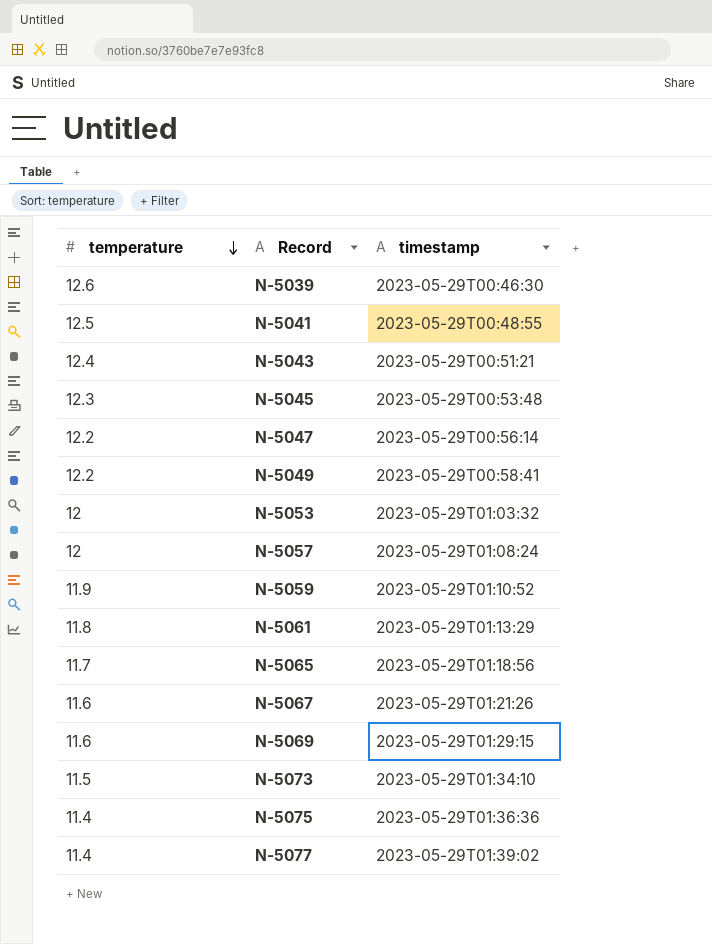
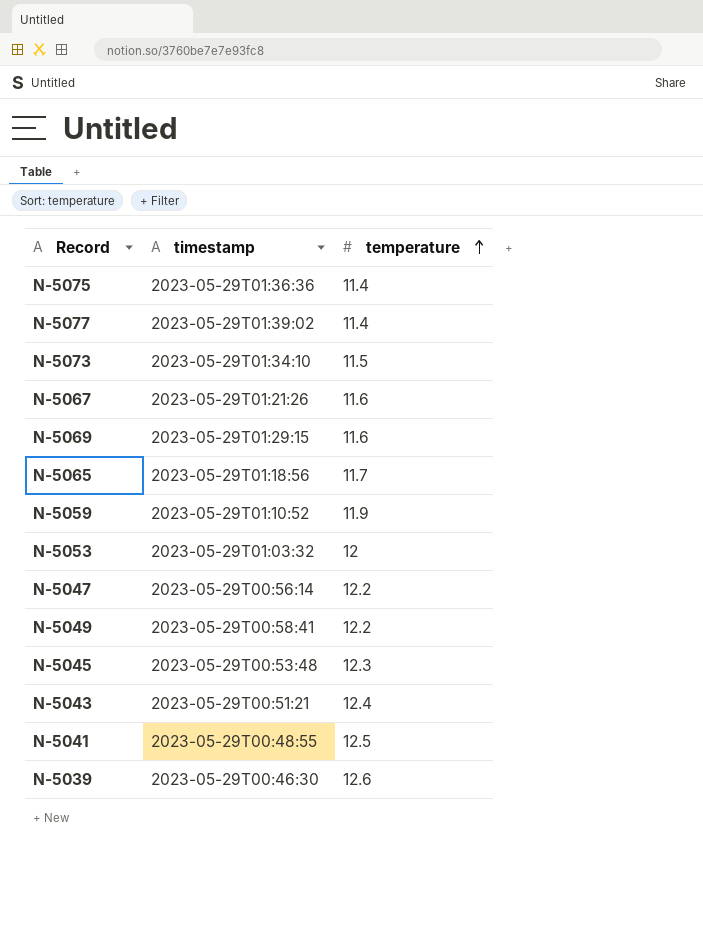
row order: temperature descending -> temperature ascending
column temperature | position: 1 -> 3
row N-5057: 12 | 2023-05-29T01:08:24 -> none
row N-5061: 11.8 | 2023-05-29T01:13:29 -> none

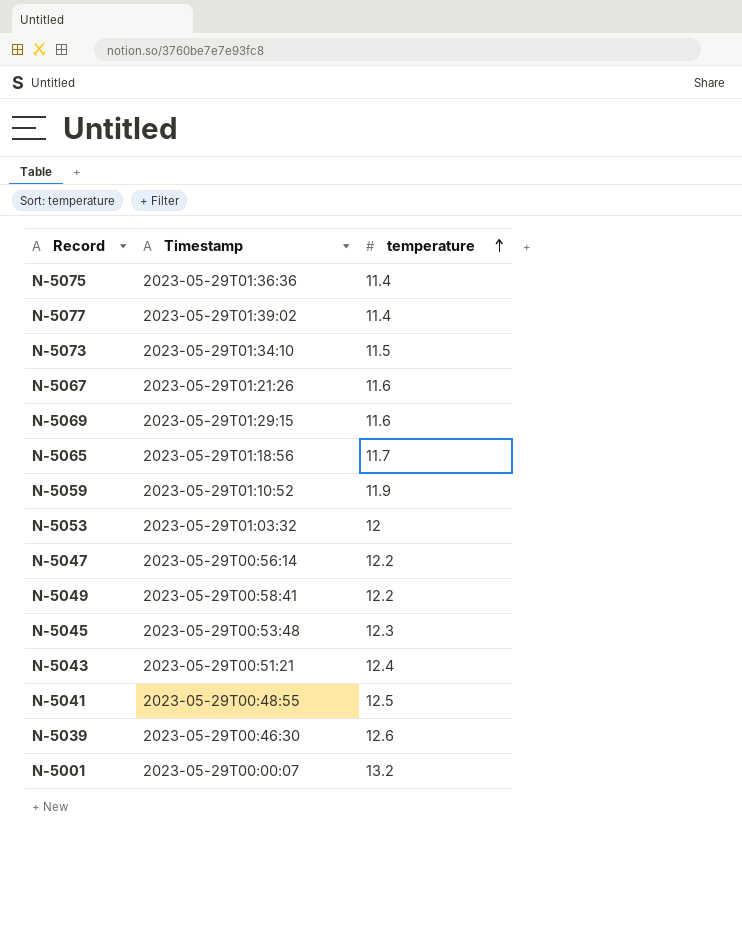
column name: timestamp -> Timestamp
row N-5001: none -> 2023-05-29T00:00:07 | 13.2

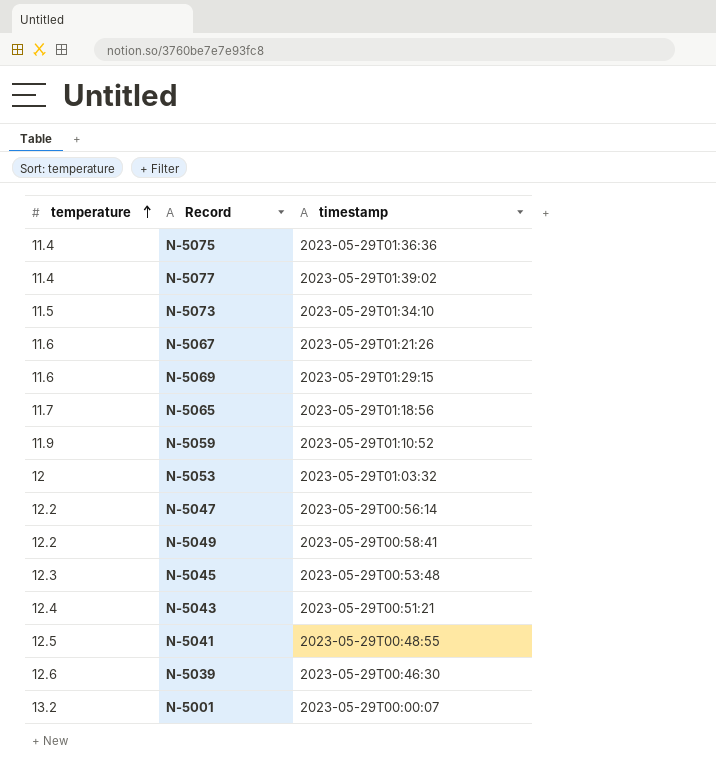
column temperature | position: 3 -> 1
column name: Timestamp -> timestamp

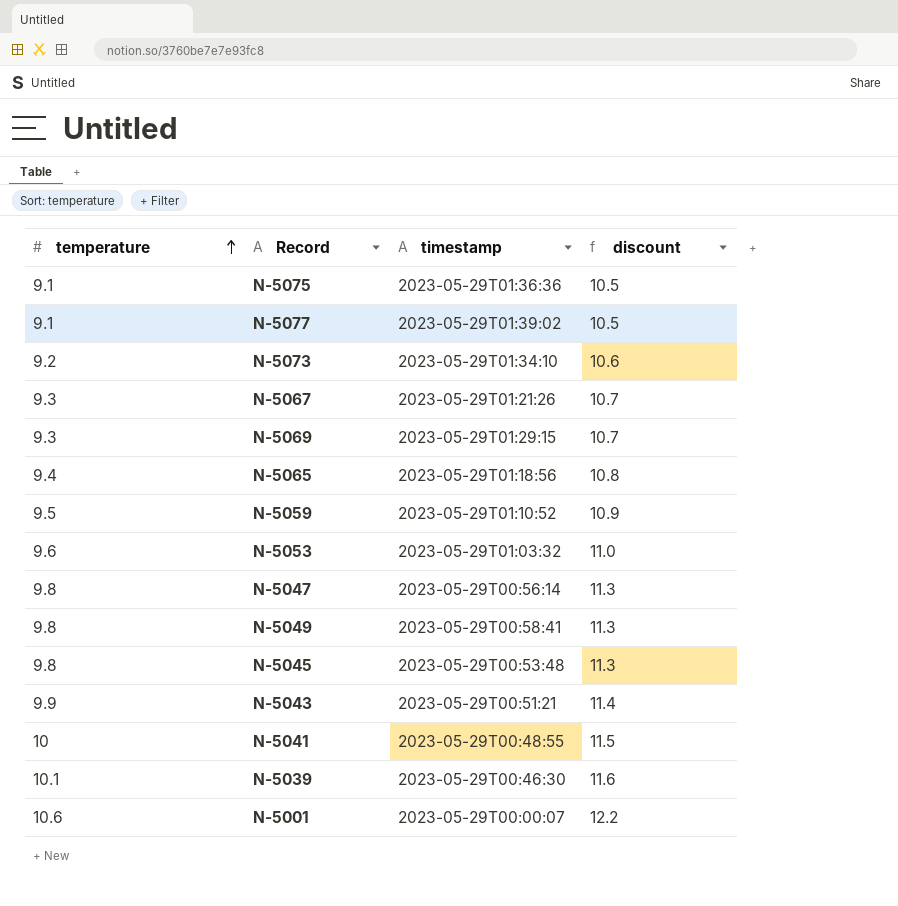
column discount | formula: none -> [temperature] * 1.15
N-5075 | temperature: 11.4 -> 9.1
N-5077 | temperature: 11.4 -> 9.1
N-5073 | temperature: 11.5 -> 9.2
N-5067 | temperature: 11.6 -> 9.3
N-5069 | temperature: 11.6 -> 9.3
N-5065 | temperature: 11.7 -> 9.4
N-5059 | temperature: 11.9 -> 9.5
N-5053 | temperature: 12 -> 9.6
N-5047 | temperature: 12.2 -> 9.8
N-5049 | temperature: 12.2 -> 9.8
N-5045 | temperature: 12.3 -> 9.8
N-5043 | temperature: 12.4 -> 9.9
N-5041 | temperature: 12.5 -> 10
N-5039 | temperature: 12.6 -> 10.1
N-5001 | temperature: 13.2 -> 10.6

